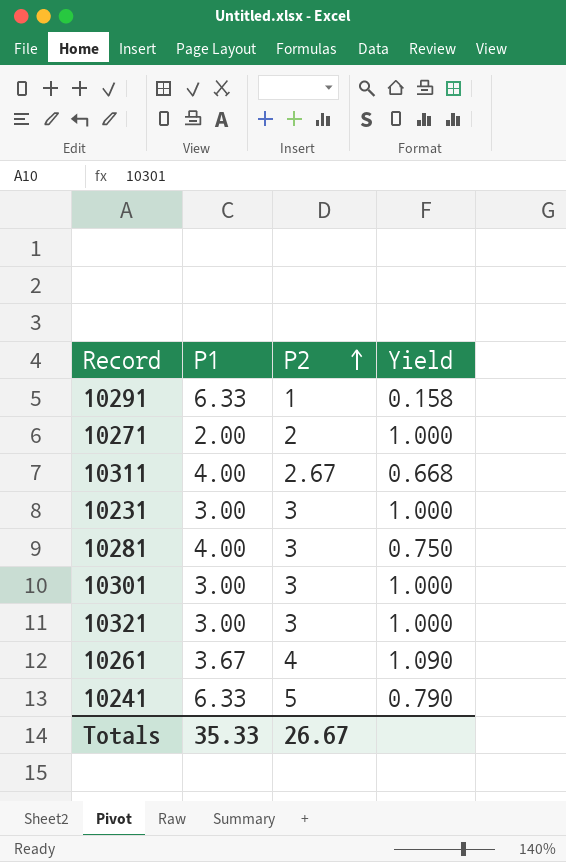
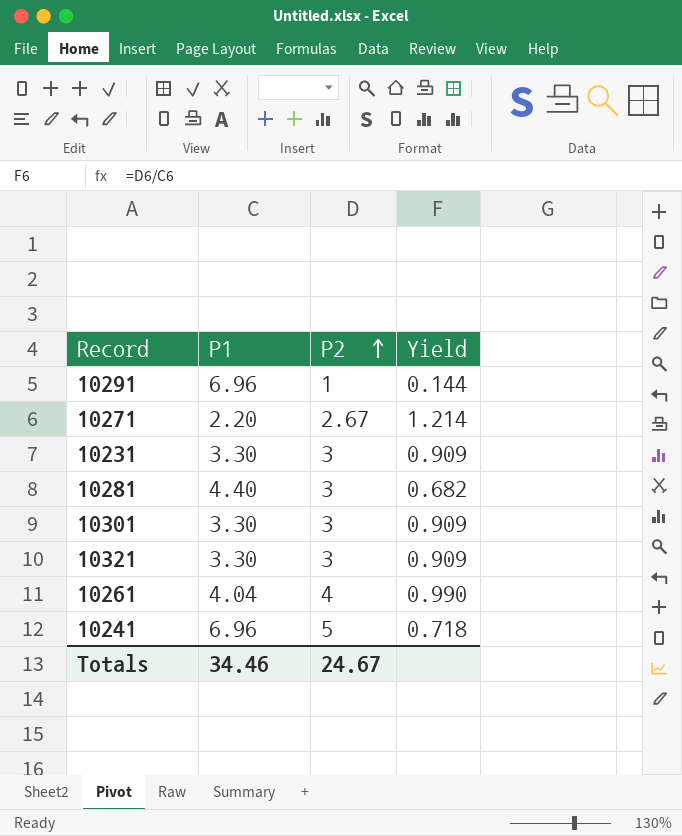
row 10311: 4.00 | 2.67 | 0.668 -> none
10291 | P1: 6.33 -> 6.96
10291 | Yield: 0.158 -> 0.144
10271 | P1: 2.00 -> 2.20
10271 | P2: 2 -> 2.67
10271 | Yield: 1.000 -> 1.214
10231 | P1: 3.00 -> 3.30
10231 | Yield: 1.000 -> 0.909
10281 | P1: 4.00 -> 4.40
10281 | Yield: 0.750 -> 0.682
10301 | P1: 3.00 -> 3.30
10301 | Yield: 1.000 -> 0.909
10321 | P1: 3.00 -> 3.30
10321 | Yield: 1.000 -> 0.909
10261 | P1: 3.67 -> 4.04
10261 | Yield: 1.090 -> 0.990
10241 | P1: 6.33 -> 6.96
10241 | Yield: 0.790 -> 0.718
Totals | P1: 35.33 -> 34.46
Totals | P2: 26.67 -> 24.67

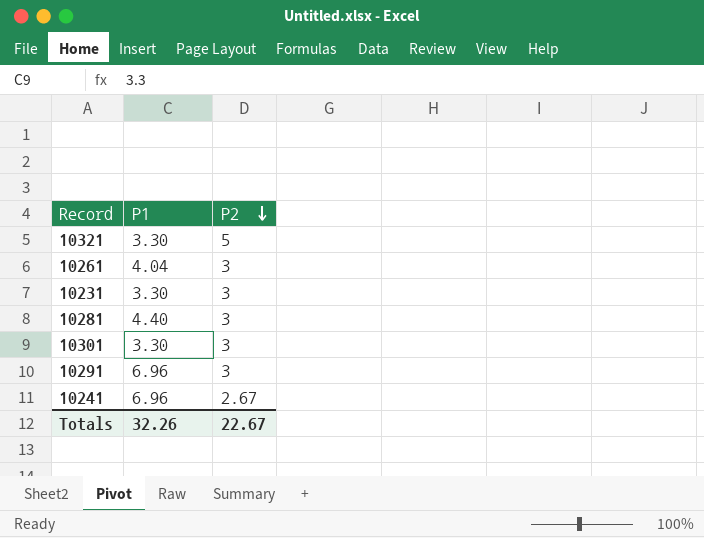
row order: P2 ascending -> P2 descending
column Yield | formula: [P2] / [P1] -> none
row 10271: 2.20 | 2.67 | 1.214 -> none
10321 | P2: 3 -> 5
10261 | P2: 4 -> 3
10291 | P2: 1 -> 3
10241 | P2: 5 -> 2.67
Totals | P1: 34.46 -> 32.26
Totals | P2: 24.67 -> 22.67

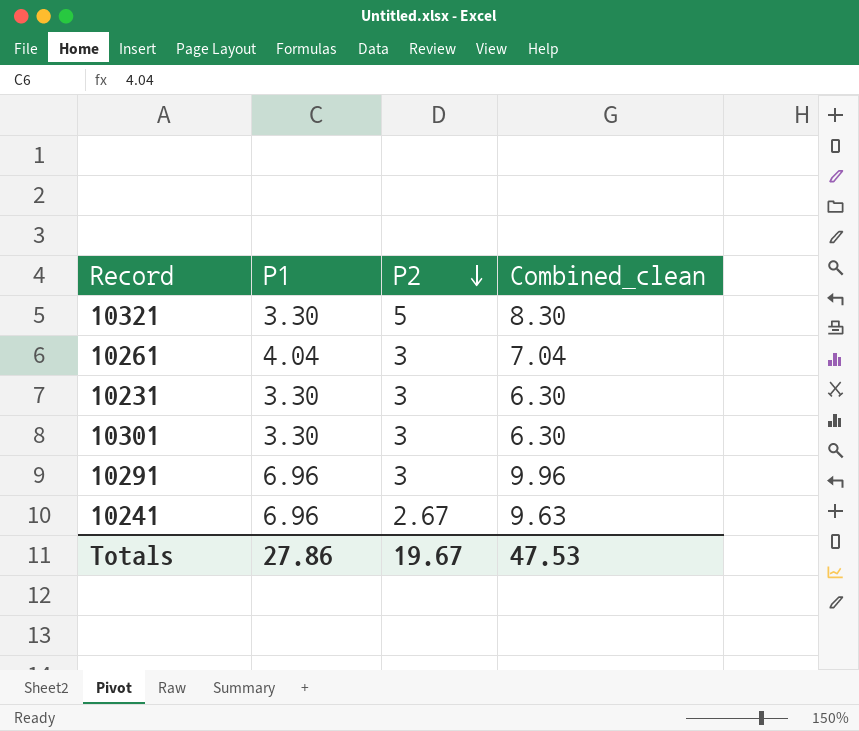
column Combined_clean | formula: none -> [P1] + [P2]
row 10281: 4.40 | 3 -> none
Totals | P1: 32.26 -> 27.86
Totals | P2: 22.67 -> 19.67

